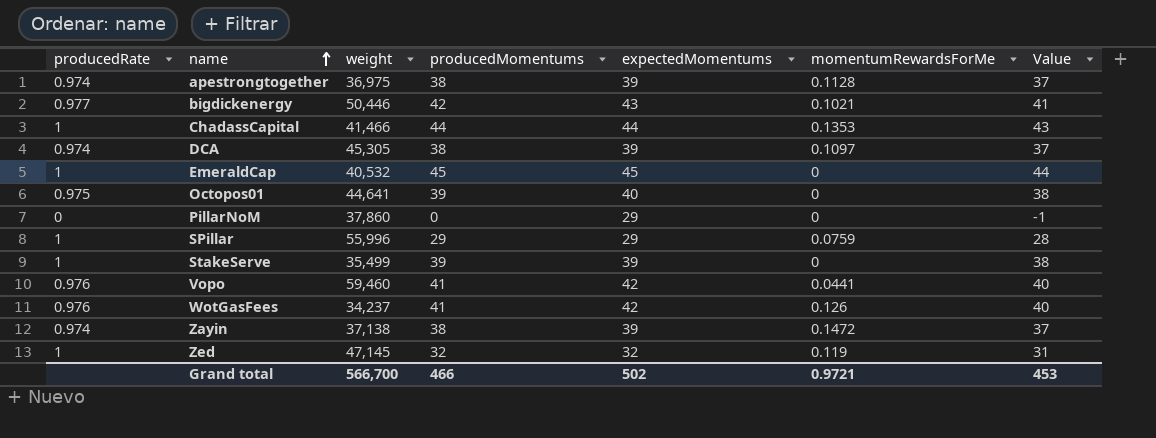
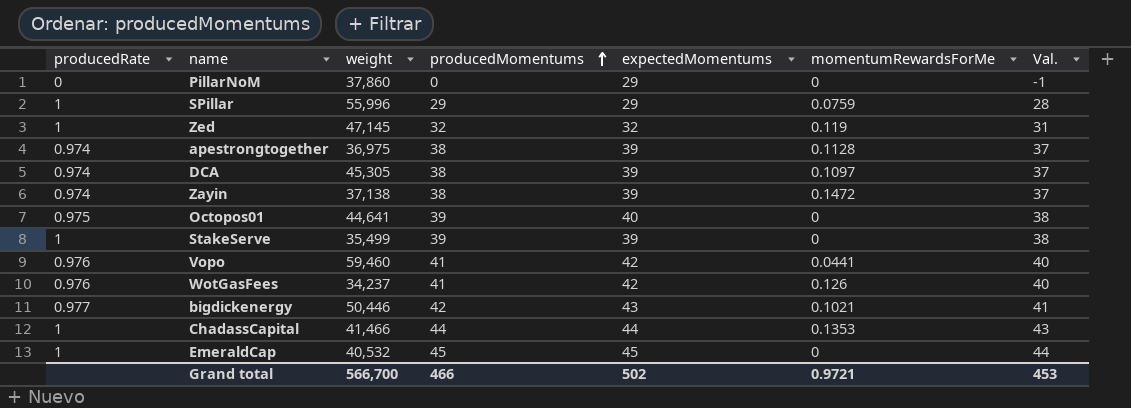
row order: name ascending -> producedMomentums ascending
column name: Value -> Val.

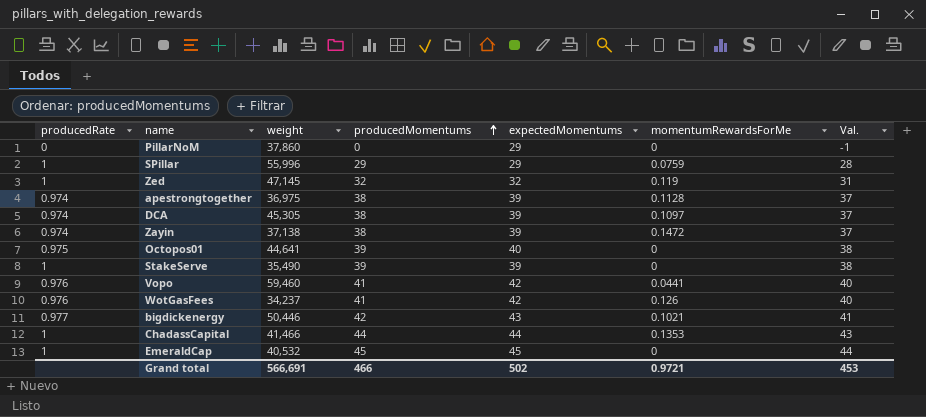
StakeServe | weight: 35,499 -> 35,490
Grand total | weight: 566,700 -> 566,691

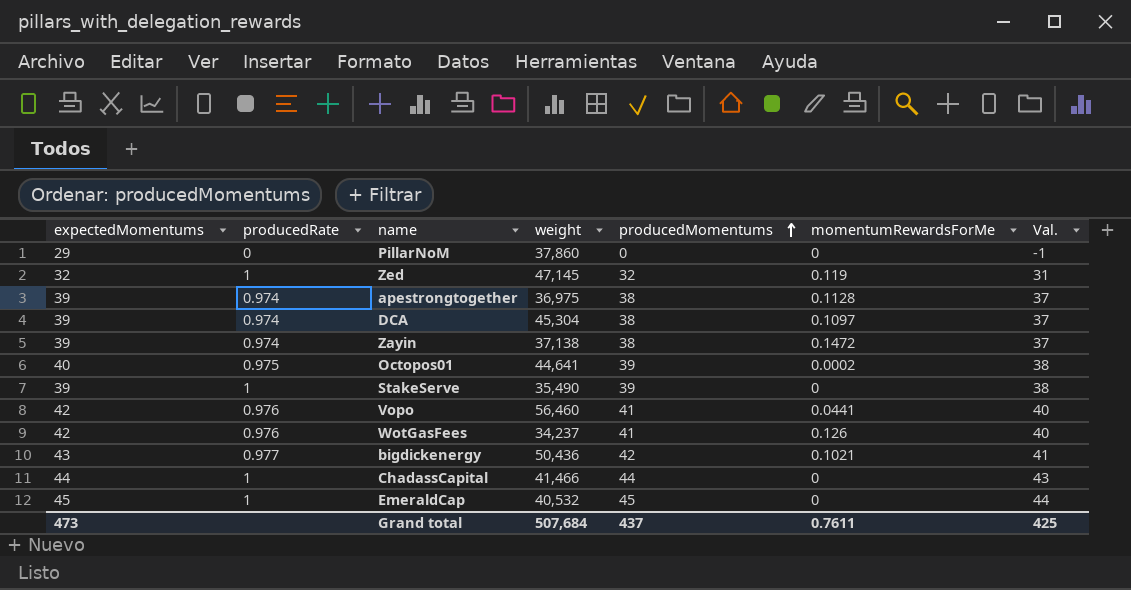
column expectedMomentums | position: 5 -> 1
row SPillar: 1 | 55,996 | 29 | 29 | 0.0759 | 28 -> none
DCA | weight: 45,305 -> 45,304
Octopos01 | momentumRewardsForMe: 0 -> 0.0002
Vopo | weight: 59,460 -> 56,460
bigdickenergy | weight: 50,446 -> 50,436
ChadassCapital | momentumRewardsForMe: 0.1353 -> 0
Grand total | expectedMomentums: 502 -> 473
Grand total | weight: 566,691 -> 507,684
Grand total | producedMomentums: 466 -> 437
Grand total | momentumRewardsForMe: 0.9721 -> 0.7611
Grand total | Val.: 453 -> 425

